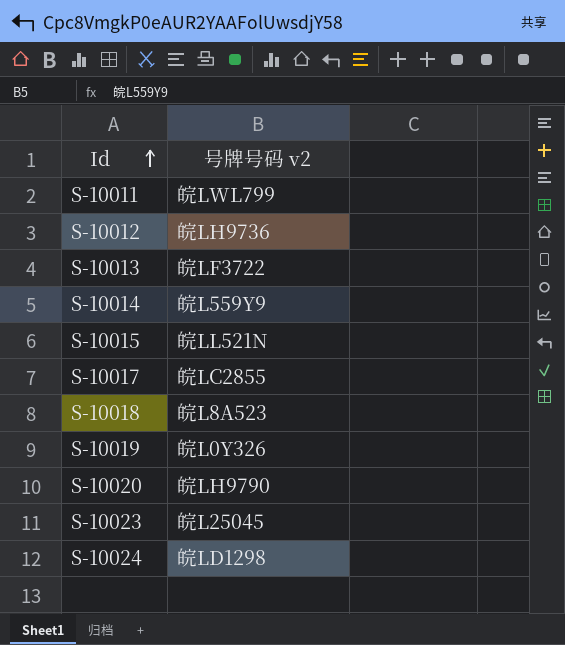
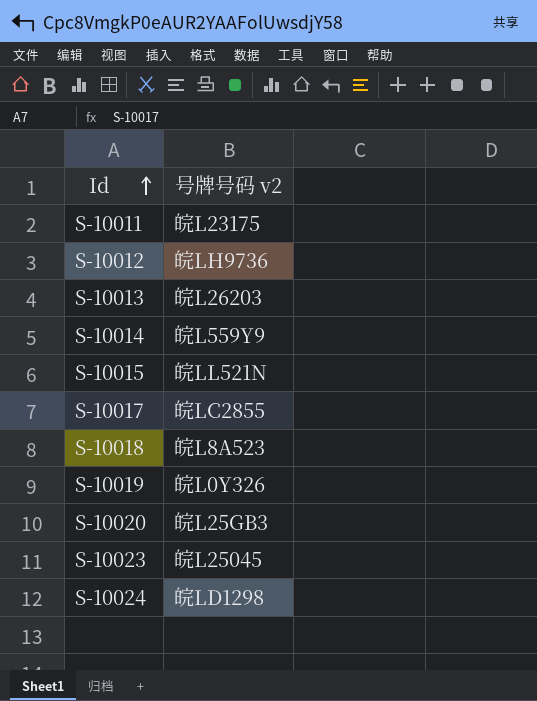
S-10011 | 号牌号码 v2: 皖LWL799 -> 皖L23175
S-10013 | 号牌号码 v2: 皖LF3722 -> 皖L26203
S-10020 | 号牌号码 v2: 皖LH9790 -> 皖L25GB3

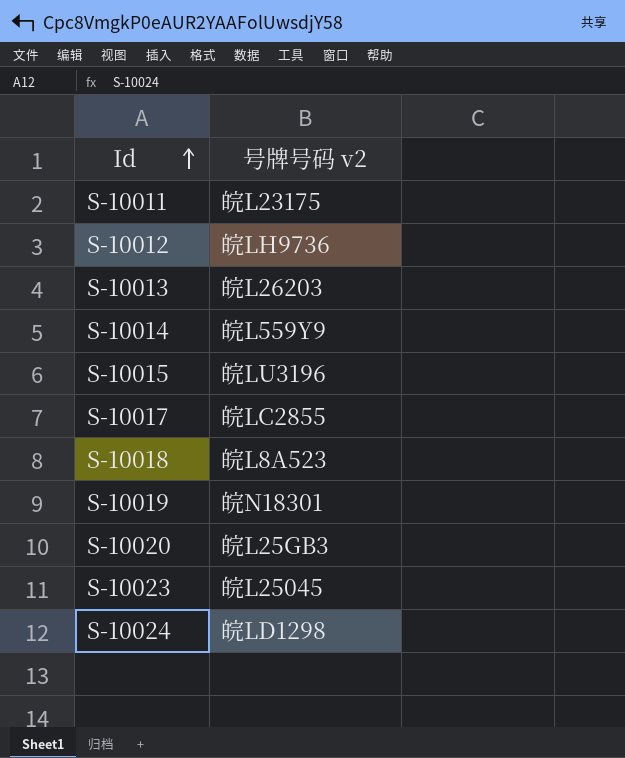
S-10015 | 号牌号码 v2: 皖LL521N -> 皖LU3196
S-10019 | 号牌号码 v2: 皖L0Y326 -> 皖N18301

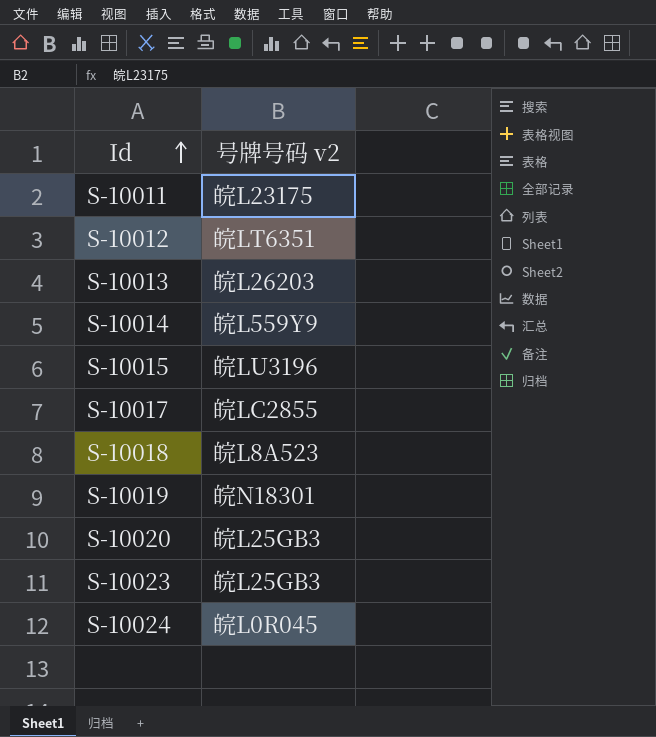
S-10012 | 号牌号码 v2: 皖LH9736 -> 皖LT6351
S-10023 | 号牌号码 v2: 皖L25045 -> 皖L25GB3
S-10024 | 号牌号码 v2: 皖LD1298 -> 皖L0R045

